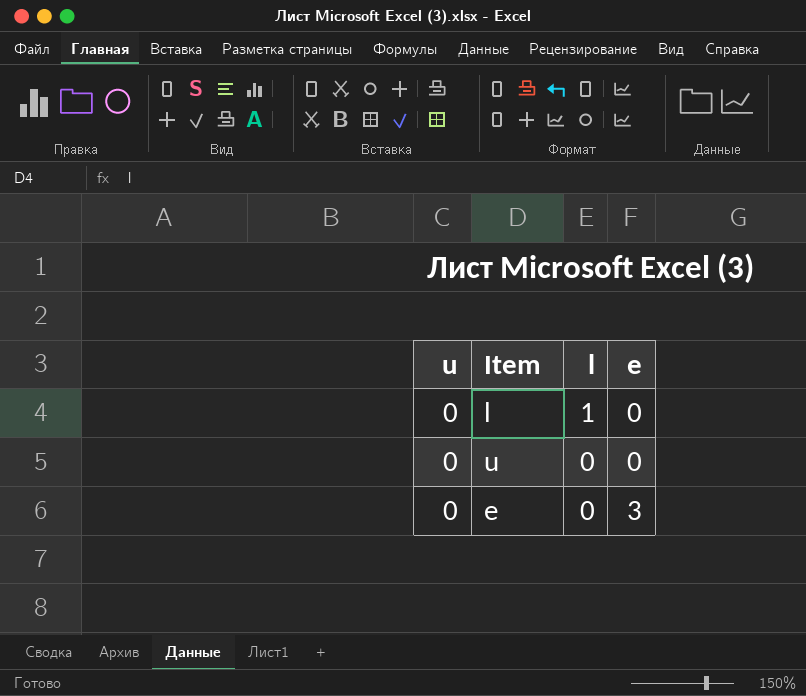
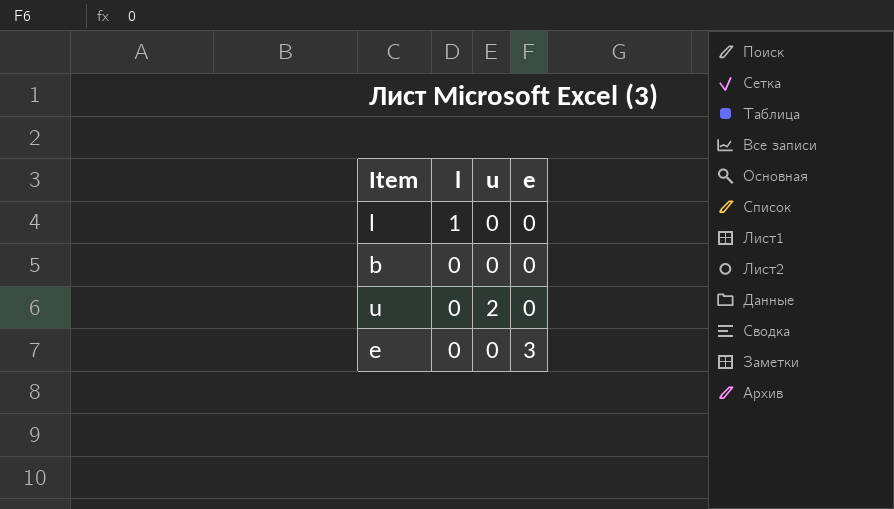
column u | position: 1 -> 3
row b: none -> 0 | 0 | 0
u | u: 0 -> 2

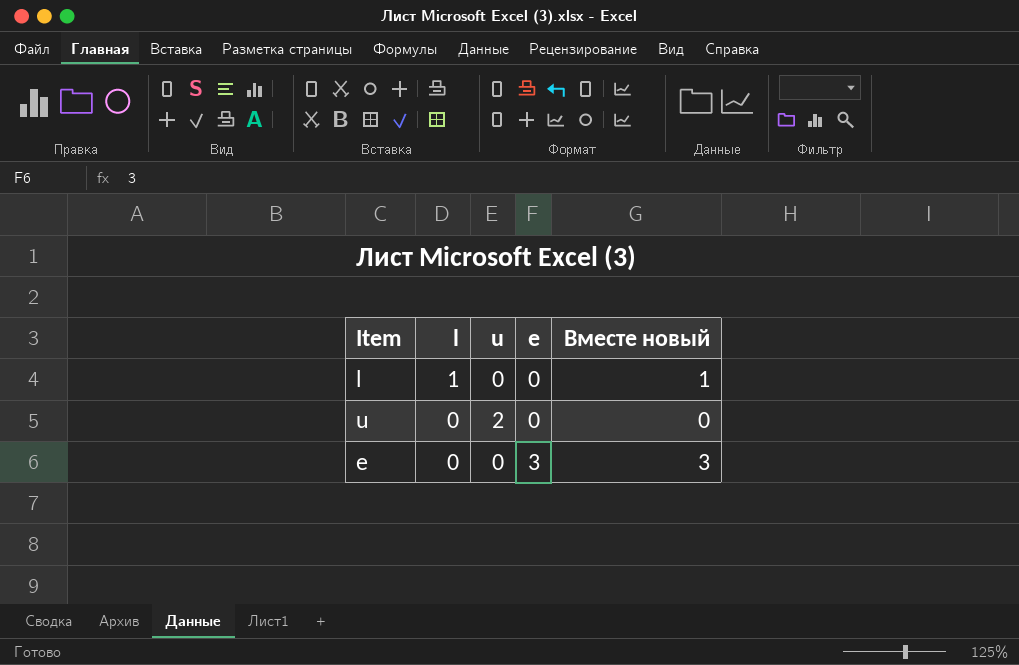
column Вместе новый | formula: none -> [l] + [e]
row b: 0 | 0 | 0 -> none

